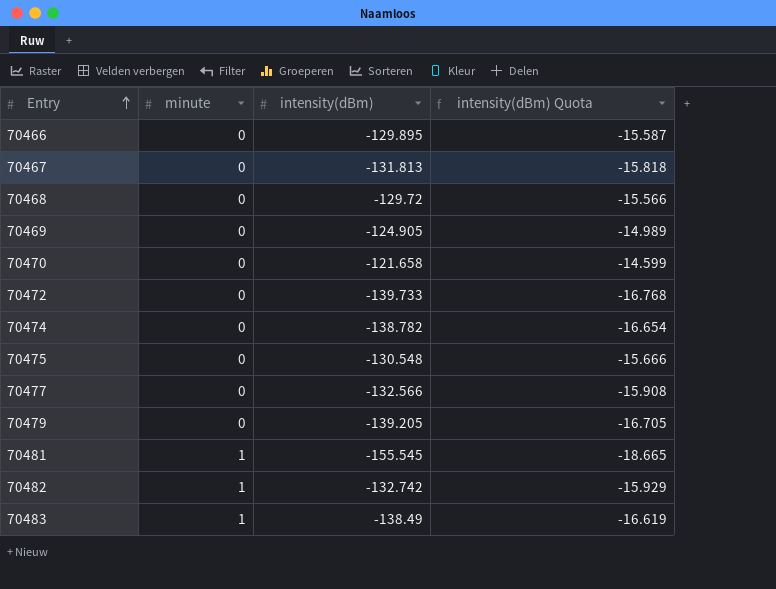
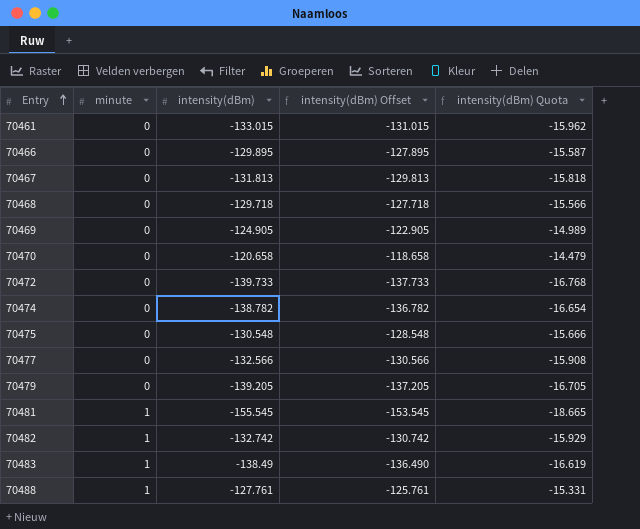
column intensity(dBm) Offset | formula: none -> [intensity(dBm)] + 2
row 70461: none -> 0 | -133.015 | -131.015 | -15.962
70468 | intensity(dBm): -129.72 -> -129.718
70470 | intensity(dBm): -121.658 -> -120.658
70470 | intensity(dBm) Quota: -14.599 -> -14.479
row 70488: none -> 1 | -127.761 | -125.761 | -15.331

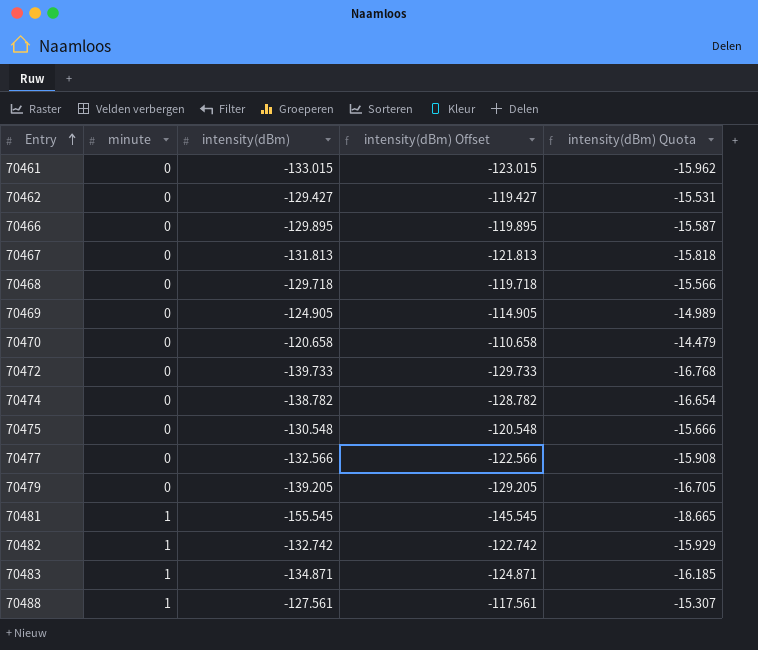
column intensity(dBm) Offset | formula: [intensity(dBm)] + 2 -> [intensity(dBm)] + 10
row 70462: none -> 0 | -129.427 | -119.427 | -15.531
70483 | intensity(dBm): -138.49 -> -134.871
70483 | intensity(dBm) Quota: -16.619 -> -16.185
70488 | intensity(dBm): -127.761 -> -127.561
70488 | intensity(dBm) Quota: -15.331 -> -15.307

